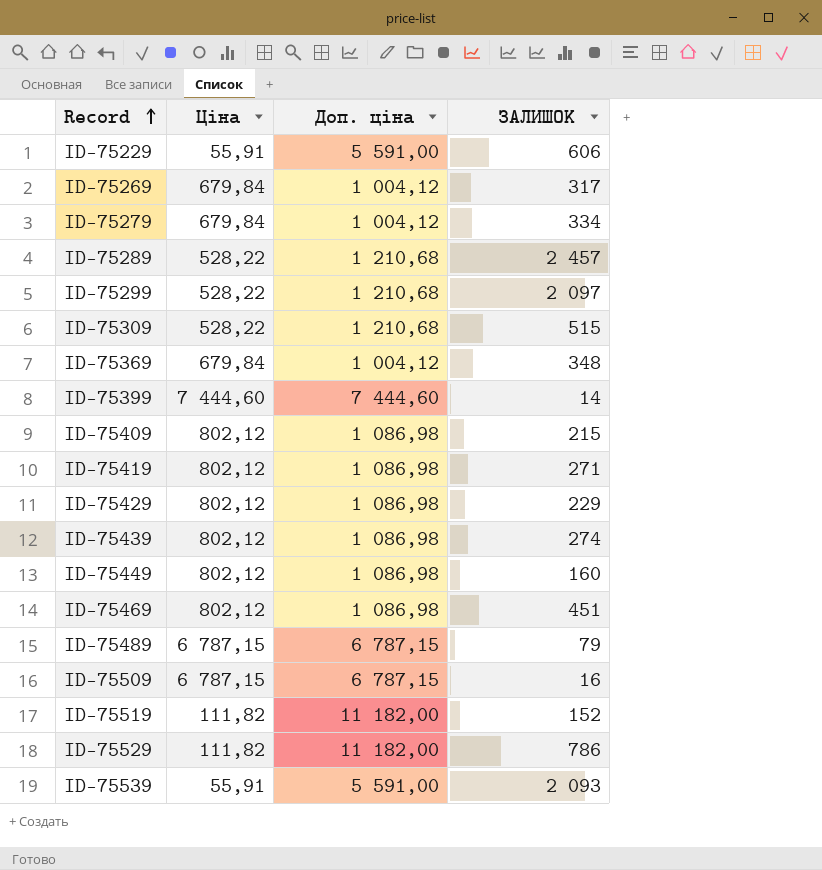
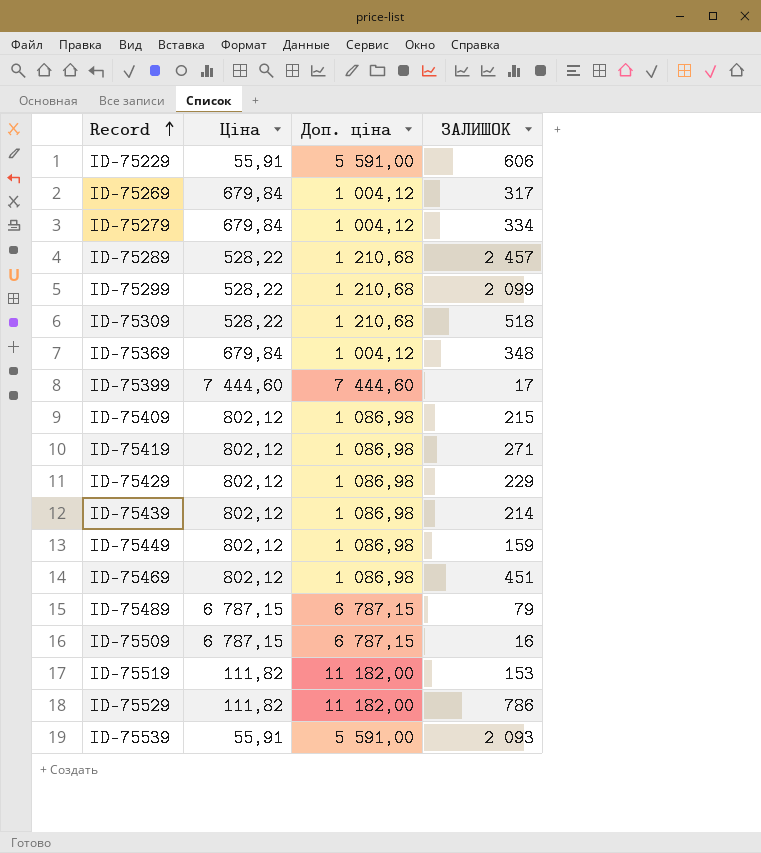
ID-75299 | ЗАЛИШОК: 2 097 -> 2 099
ID-75309 | ЗАЛИШОК: 515 -> 518
ID-75399 | ЗАЛИШОК: 14 -> 17
ID-75439 | ЗАЛИШОК: 274 -> 214
ID-75449 | ЗАЛИШОК: 160 -> 159
ID-75519 | ЗАЛИШОК: 152 -> 153

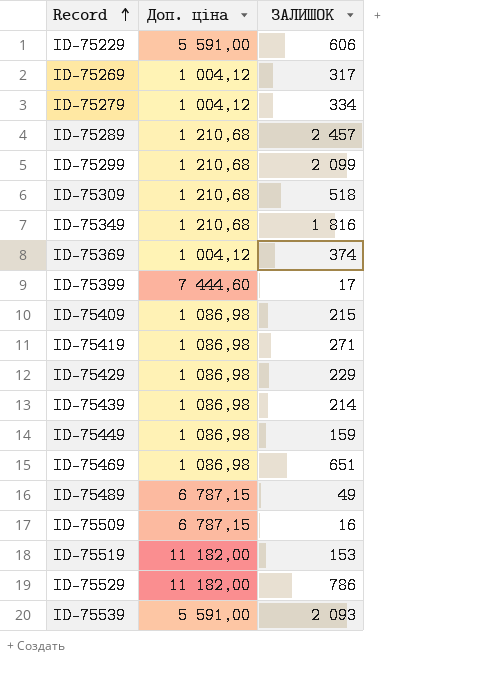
column Ціна | position: 2 -> none
row ID-75349: none -> 1 210,68 | 1 816
ID-75369 | ЗАЛИШОК: 348 -> 374
ID-75469 | ЗАЛИШОК: 451 -> 651
ID-75489 | ЗАЛИШОК: 79 -> 49

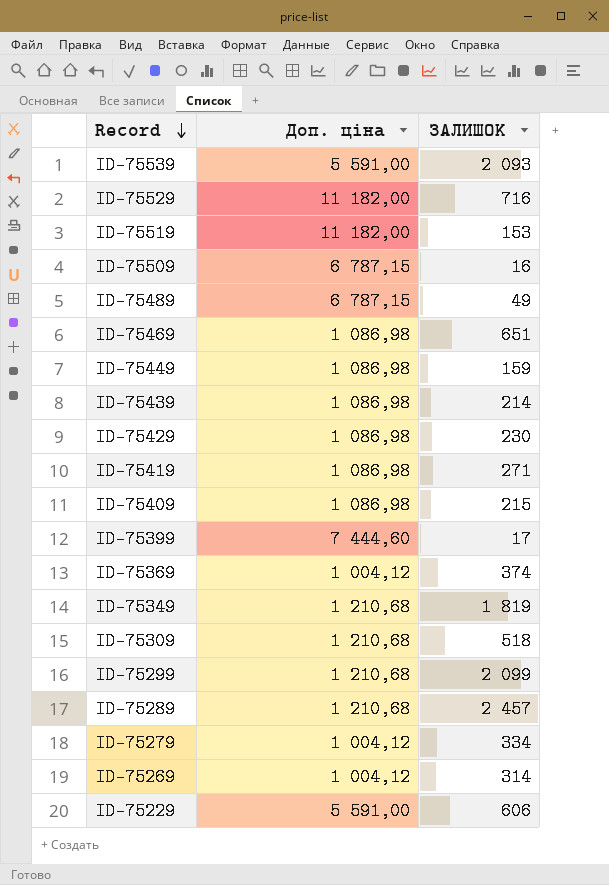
row order: Record ascending -> Record descending
ID-75529 | ЗАЛИШОК: 786 -> 716
ID-75429 | ЗАЛИШОК: 229 -> 230
ID-75349 | ЗАЛИШОК: 1 816 -> 1 819
ID-75269 | ЗАЛИШОК: 317 -> 314

